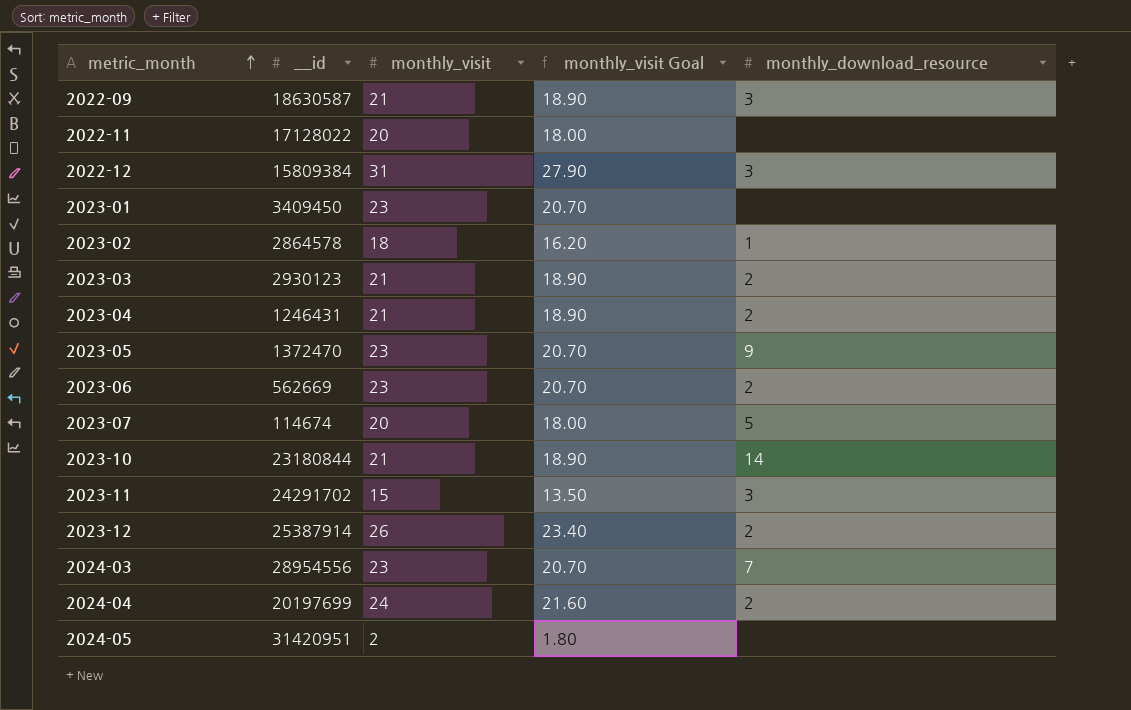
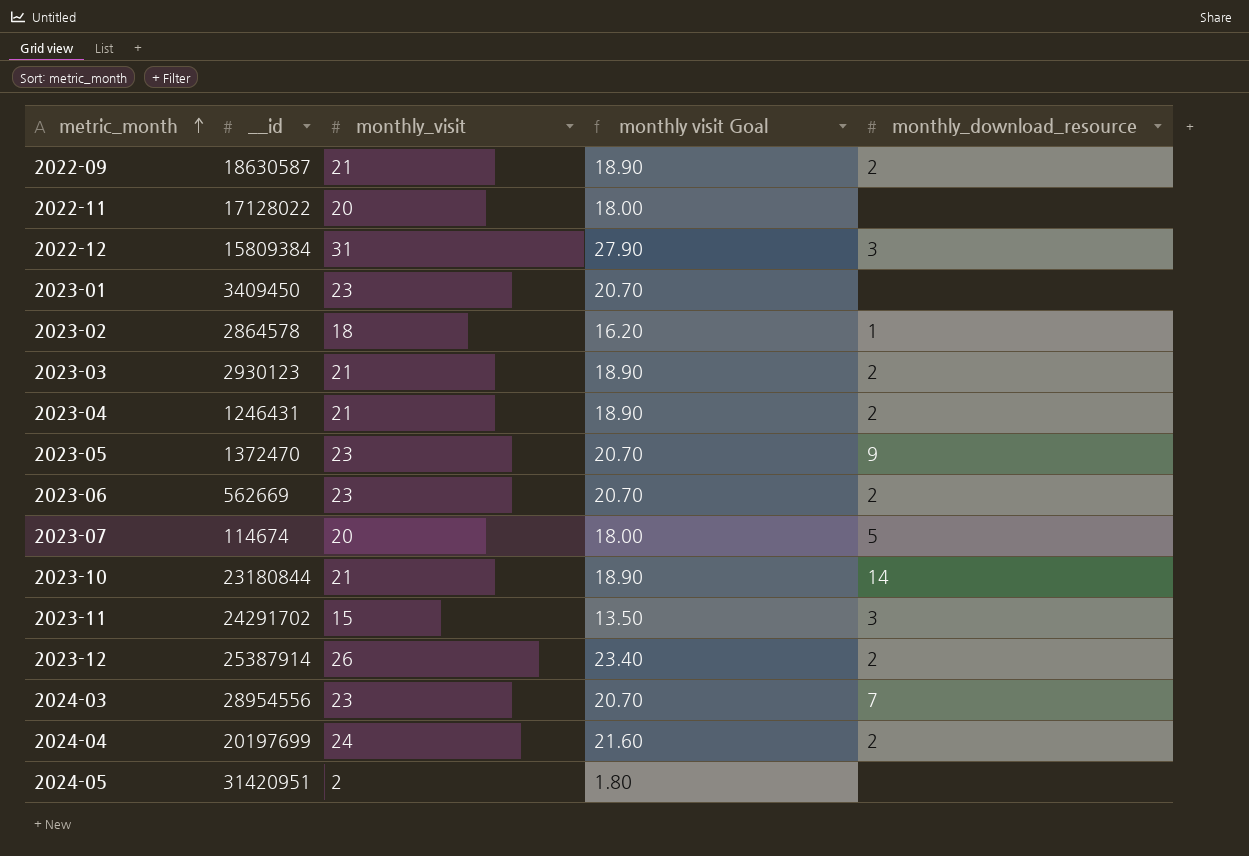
column name: monthly_visit Goal -> monthly visit Goal
2022-09 | monthly_download_resource: 3 -> 2

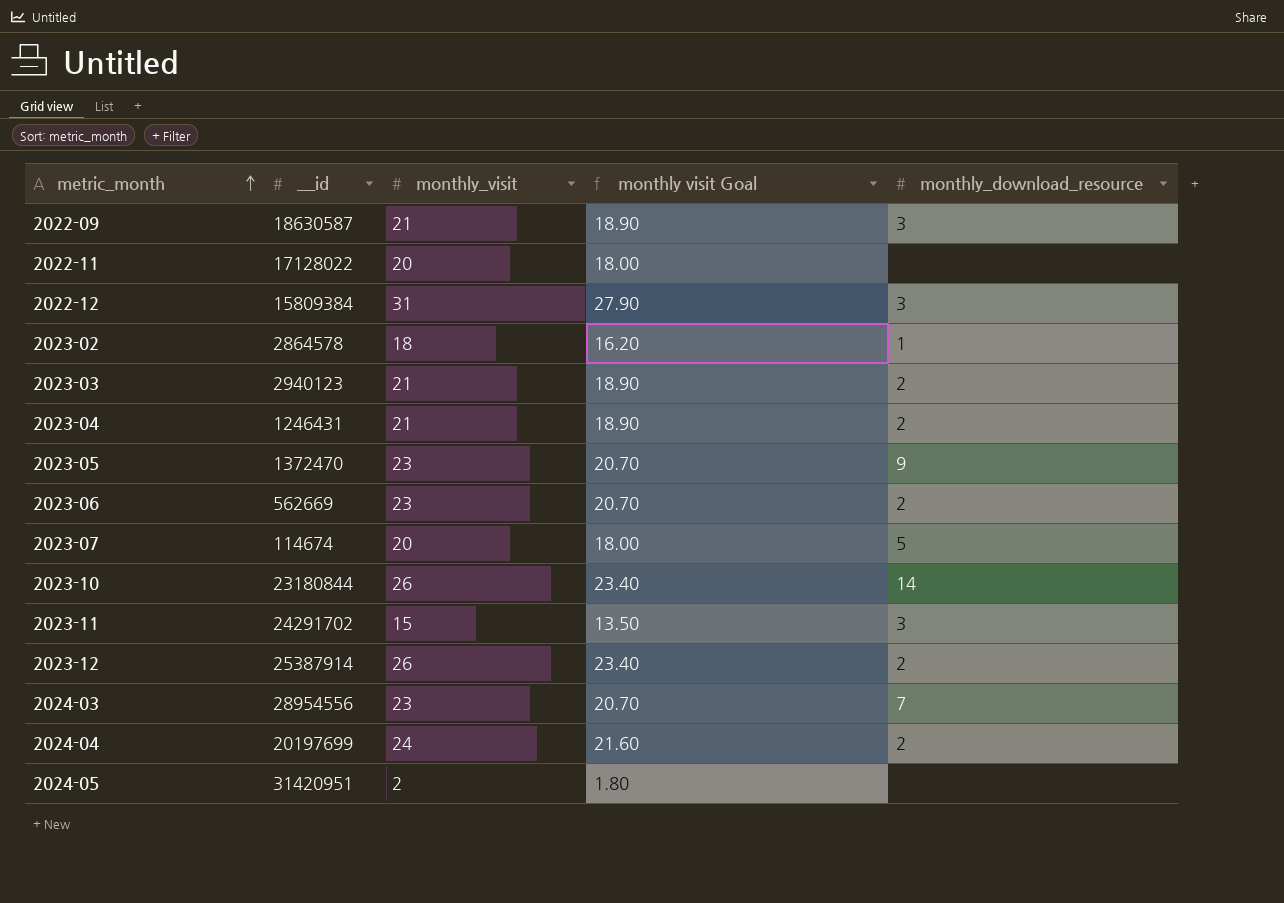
row 2023-01: 3409450 | 23 | 20.70 | none -> none
2022-09 | monthly_download_resource: 2 -> 3
2023-03 | __id: 2930123 -> 2940123
2023-10 | monthly_visit: 21 -> 26
2023-10 | monthly visit Goal: 18.90 -> 23.40

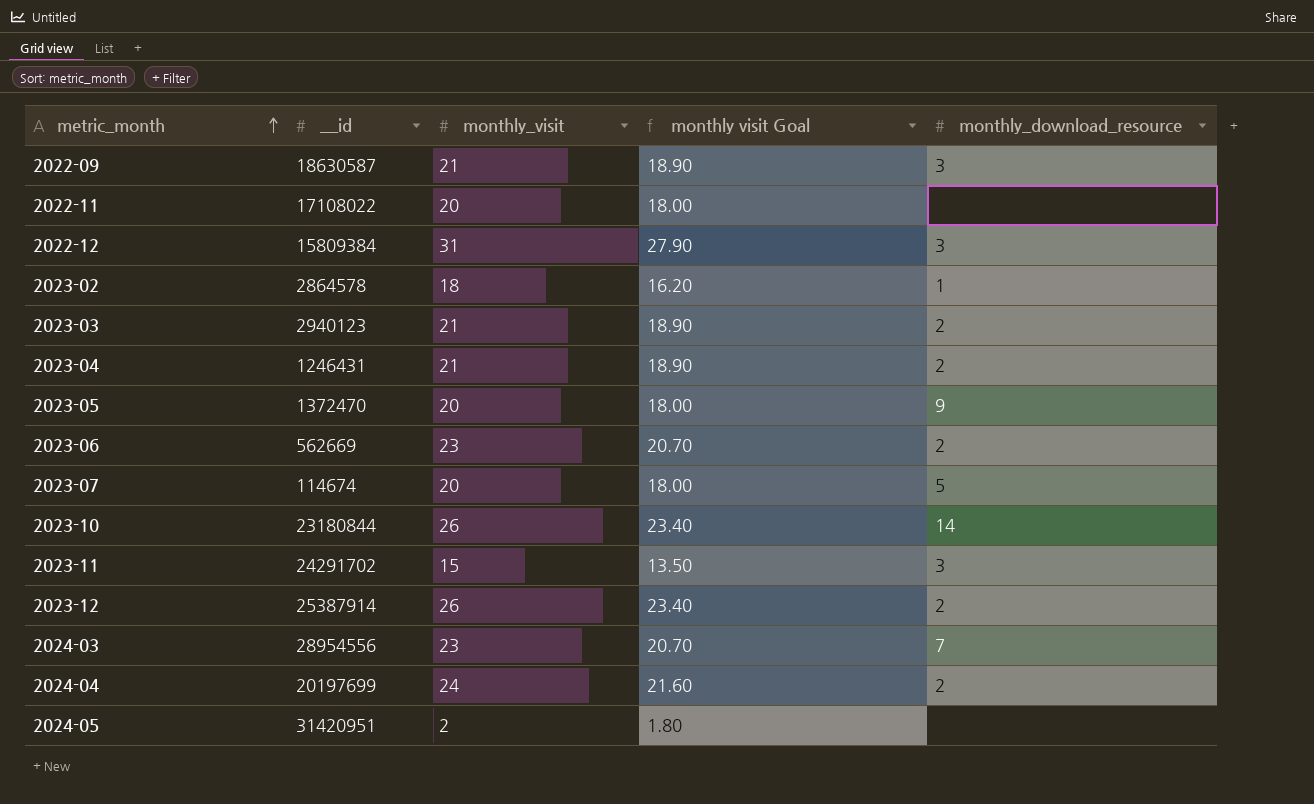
2022-11 | __id: 17128022 -> 17108022
2023-05 | monthly_visit: 23 -> 20
2023-05 | monthly visit Goal: 20.70 -> 18.00

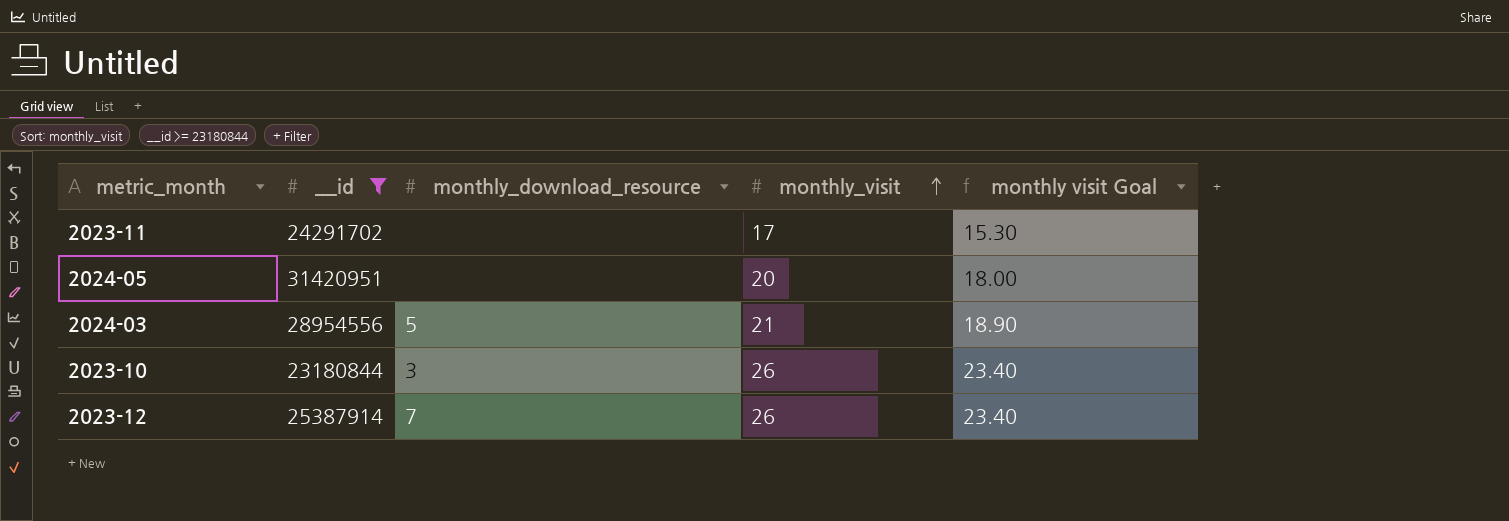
filter: none -> __id >= 23180844
row order: metric_month ascending -> monthly_visit ascending
column monthly_download_resource | position: 5 -> 3
2023-11 | monthly_download_resource: 3 -> none
2023-11 | monthly_visit: 15 -> 17
2023-11 | monthly visit Goal: 13.50 -> 15.30
2024-05 | monthly_visit: 2 -> 20
2024-05 | monthly visit Goal: 1.80 -> 18.00
2024-03 | monthly_download_resource: 7 -> 5
2024-03 | monthly_visit: 23 -> 21
2024-03 | monthly visit Goal: 20.70 -> 18.90
2023-10 | monthly_download_resource: 14 -> 3
2023-12 | monthly_download_resource: 2 -> 7

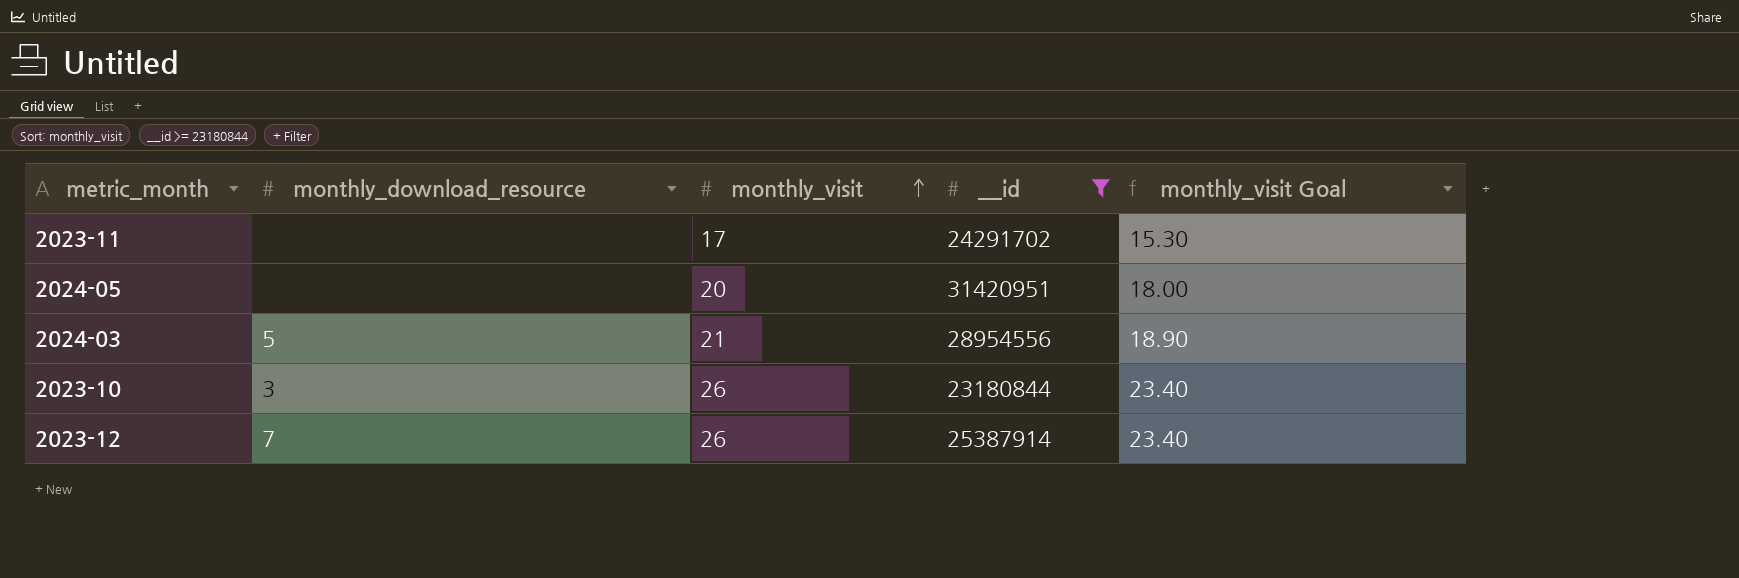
column __id | position: 2 -> 4
column name: monthly visit Goal -> monthly_visit Goal

